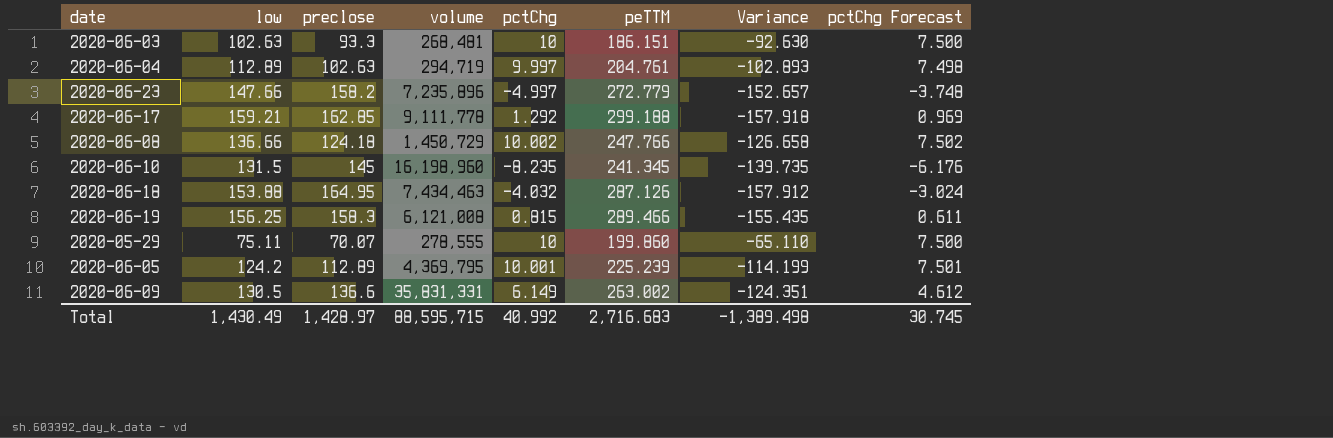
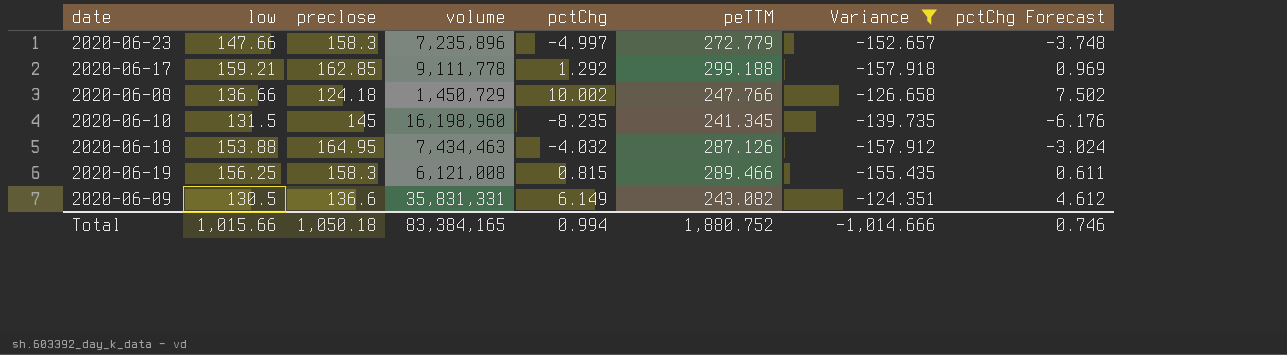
filter: none -> Variance <= -124.351
2020-06-23 | preclose: 158.2 -> 158.3
2020-06-09 | peTTM: 263.002 -> 243.082
Total | low: 1,430.49 -> 1,015.66
Total | preclose: 1,428.97 -> 1,050.18
Total | volume: 88,595,715 -> 83,384,165
Total | pctChg: 40.992 -> 0.994
Total | peTTM: 2,716.683 -> 1,880.752
Total | Variance: -1,389.498 -> -1,014.666
Total | pctChg Forecast: 30.745 -> 0.746

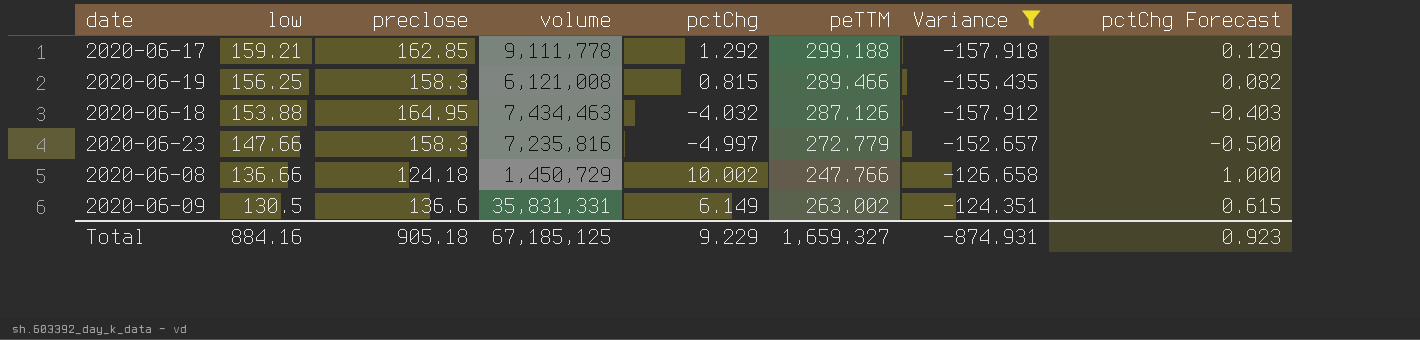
row order: none -> low descending
column pctChg Forecast | formula: [pctChg] * 0.75 -> [pctChg] * 0.1
row 2020-06-10: 131.5 | 145 | 16,198,960 | -8.235 | 241.345 | -139.735 | -6.176 -> none
2020-06-23 | volume: 7,235,896 -> 7,235,816
2020-06-09 | peTTM: 243.082 -> 263.002
Total | low: 1,015.66 -> 884.16
Total | preclose: 1,050.18 -> 905.18
Total | volume: 83,384,165 -> 67,185,125
Total | pctChg: 0.994 -> 9.229
Total | peTTM: 1,880.752 -> 1,659.327
Total | Variance: -1,014.666 -> -874.931
Total | pctChg Forecast: 0.746 -> 0.923

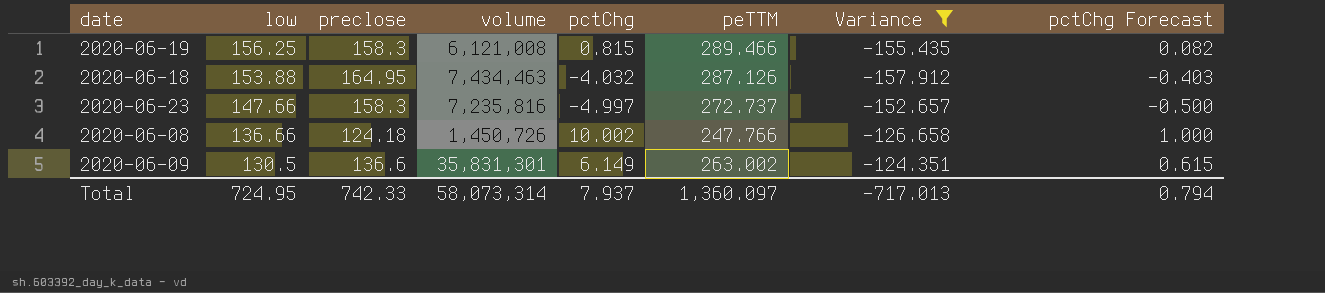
row 2020-06-17: 159.21 | 162.85 | 9,111,778 | 1.292 | 299.188 | -157.918 | 0.129 -> none
2020-06-23 | peTTM: 272.779 -> 272.737
2020-06-08 | volume: 1,450,729 -> 1,450,726
2020-06-09 | volume: 35,831,331 -> 35,831,301
Total | low: 884.16 -> 724.95
Total | preclose: 905.18 -> 742.33
Total | volume: 67,185,125 -> 58,073,314
Total | pctChg: 9.229 -> 7.937
Total | peTTM: 1,659.327 -> 1,360.097
Total | Variance: -874.931 -> -717.013
Total | pctChg Forecast: 0.923 -> 0.794

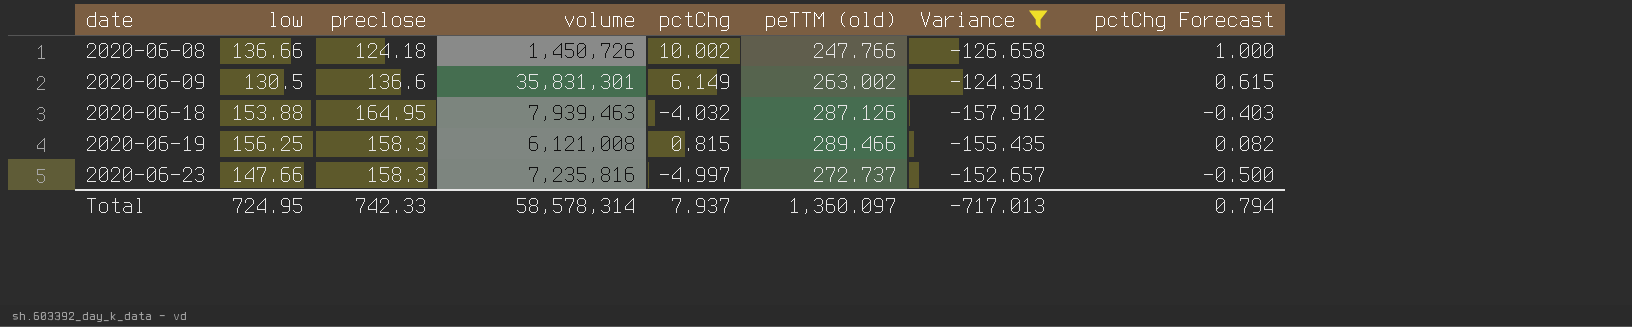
row order: low descending -> date ascending
column name: peTTM -> peTTM (old)
2020-06-18 | volume: 7,434,463 -> 7,939,463
Total | volume: 58,073,314 -> 58,578,314

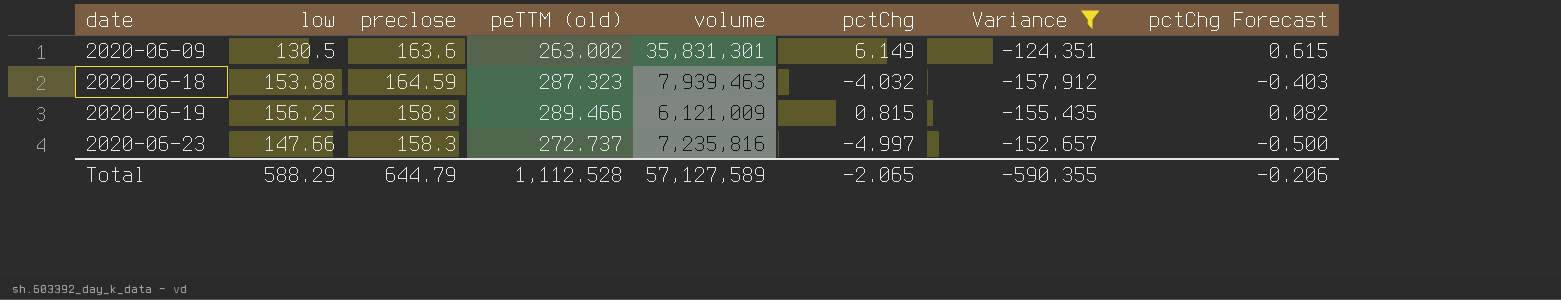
column peTTM (old) | position: 6 -> 4
row 2020-06-08: 136.66 | 124.18 | 1,450,726 | 10.002 | 247.766 | -126.658 | 1.000 -> none
2020-06-09 | preclose: 136.6 -> 163.6
2020-06-18 | preclose: 164.95 -> 164.59
2020-06-18 | peTTM (old): 287.126 -> 287.323
2020-06-19 | volume: 6,121,008 -> 6,121,009
Total | low: 724.95 -> 588.29
Total | preclose: 742.33 -> 644.79
Total | peTTM (old): 1,360.097 -> 1,112.528
Total | volume: 58,578,314 -> 57,127,589
Total | pctChg: 7.937 -> -2.065
Total | Variance: -717.013 -> -590.355
Total | pctChg Forecast: 0.794 -> -0.206

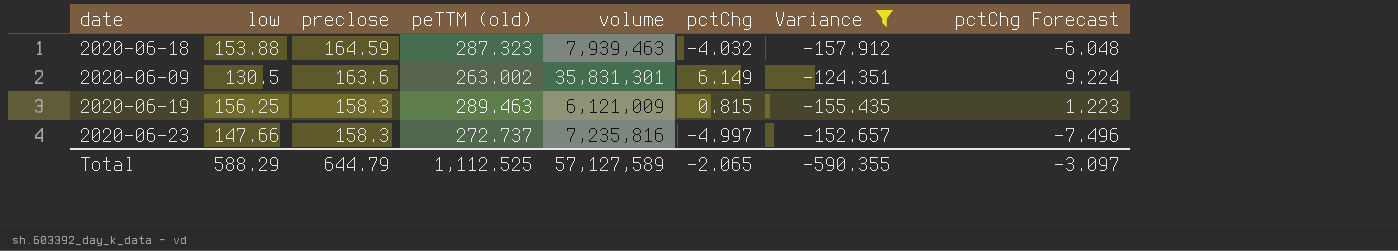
row order: date ascending -> preclose descending
column pctChg Forecast | formula: [pctChg] * 0.1 -> [pctChg] * 1.5
2020-06-19 | peTTM (old): 289.466 -> 289.463
Total | peTTM (old): 1,112.528 -> 1,112.525
Total | pctChg Forecast: -0.206 -> -3.097

